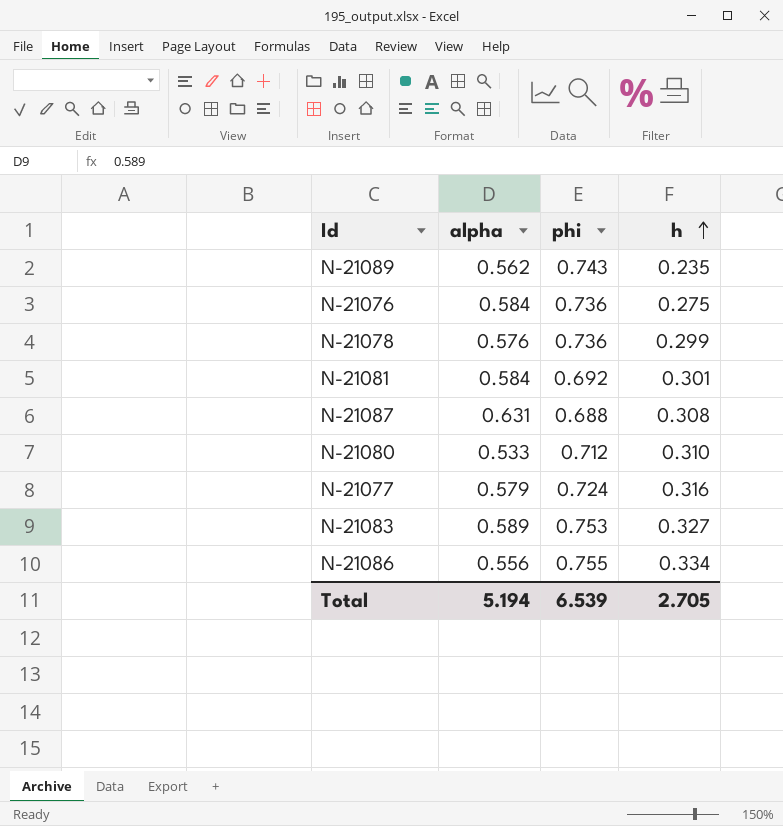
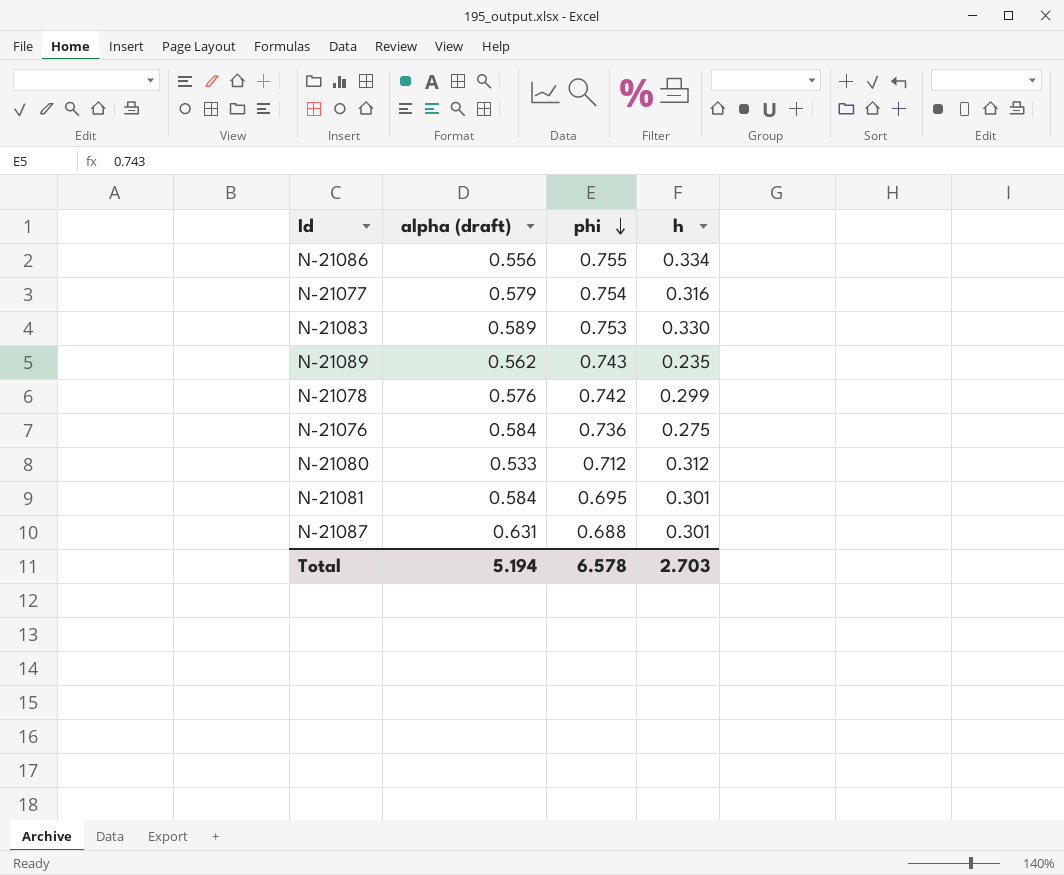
row order: h ascending -> phi descending
column name: alpha -> alpha (draft)
N-21077 | phi: 0.724 -> 0.754
N-21083 | h: 0.327 -> 0.330
N-21078 | phi: 0.736 -> 0.742
N-21080 | h: 0.310 -> 0.312
N-21081 | phi: 0.692 -> 0.695
N-21087 | h: 0.308 -> 0.301
Total | phi: 6.539 -> 6.578
Total | h: 2.705 -> 2.703

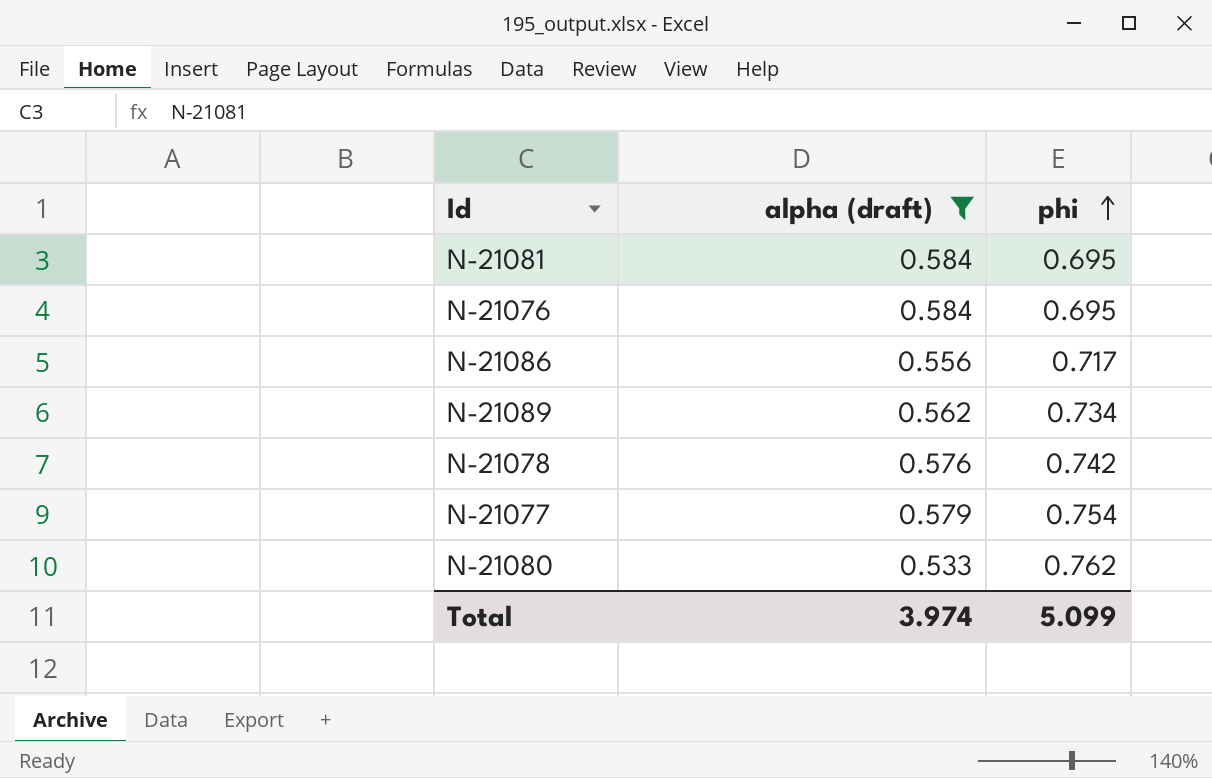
filter: none -> alpha (draft) <= 0.584
row order: phi descending -> phi ascending
column h | position: 4 -> none
N-21076 | phi: 0.736 -> 0.695
N-21086 | phi: 0.755 -> 0.717
N-21089 | phi: 0.743 -> 0.734
N-21080 | phi: 0.712 -> 0.762
Total | alpha (draft): 5.194 -> 3.974
Total | phi: 6.578 -> 5.099

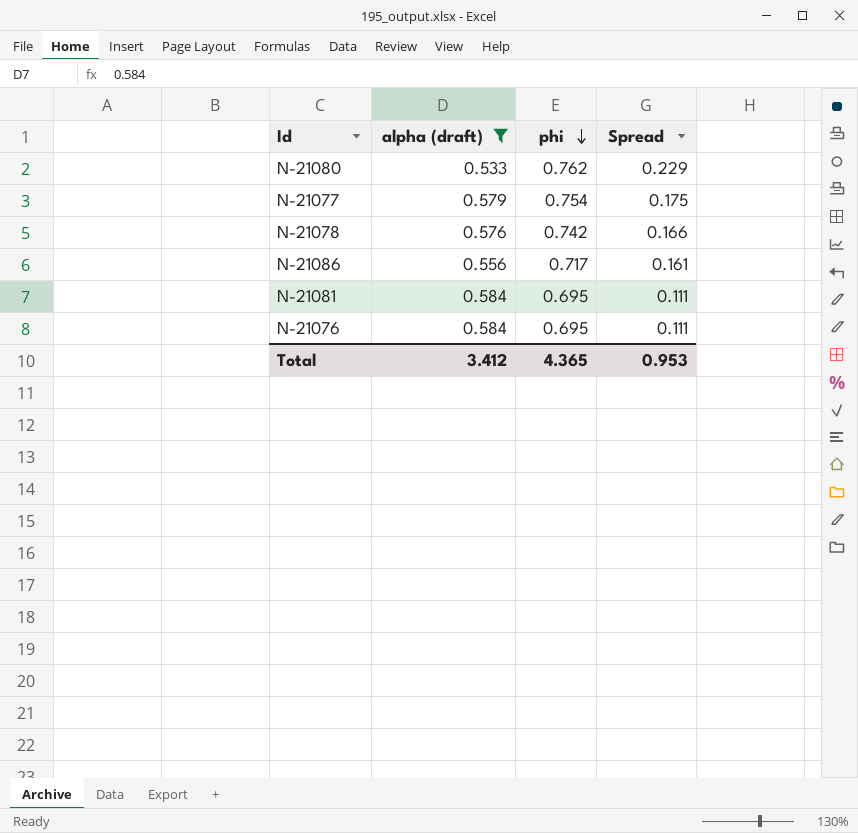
row order: phi ascending -> phi descending
column Spread | formula: none -> [phi] - [alpha (draft)]
row N-21089: 0.562 | 0.734 -> none
Total | alpha (draft): 3.974 -> 3.412
Total | phi: 5.099 -> 4.365

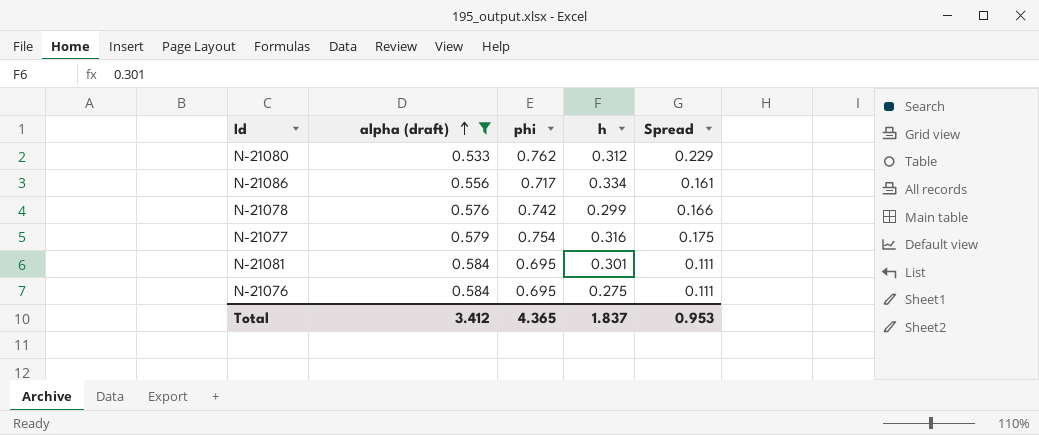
row order: phi descending -> alpha (draft) ascending
column h | position: none -> 4

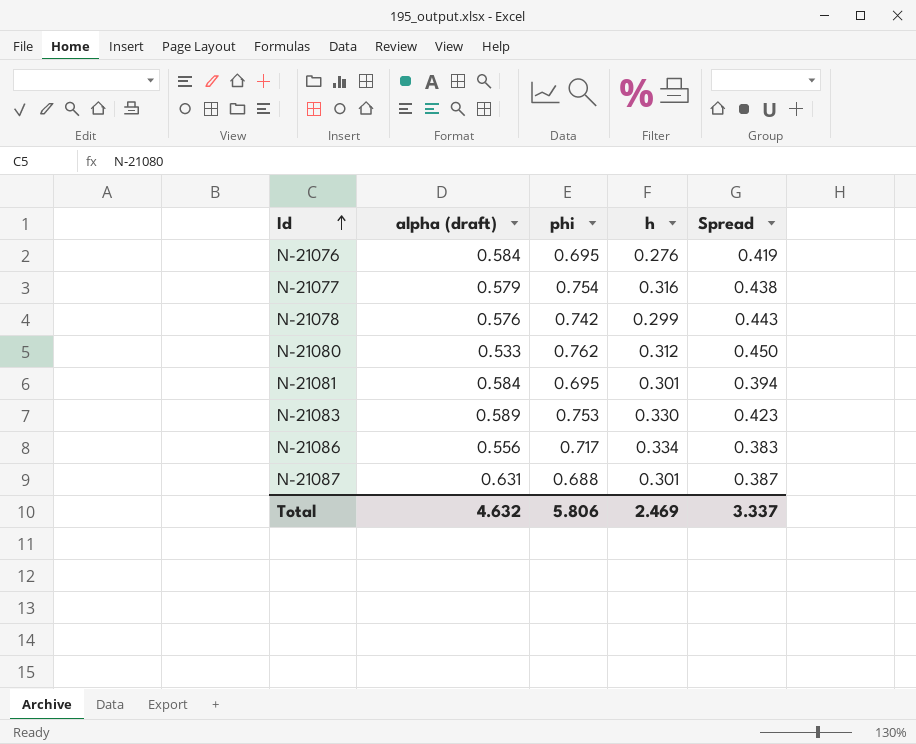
filter: alpha (draft) <= 0.584 -> none
row order: alpha (draft) ascending -> Id ascending
column Spread | formula: [phi] - [alpha (draft)] -> [phi] - [h]
N-21076 | h: 0.275 -> 0.276
Total | alpha (draft): 3.412 -> 4.632
Total | phi: 4.365 -> 5.806
Total | h: 1.837 -> 2.469
Total | Spread: 0.953 -> 3.337

